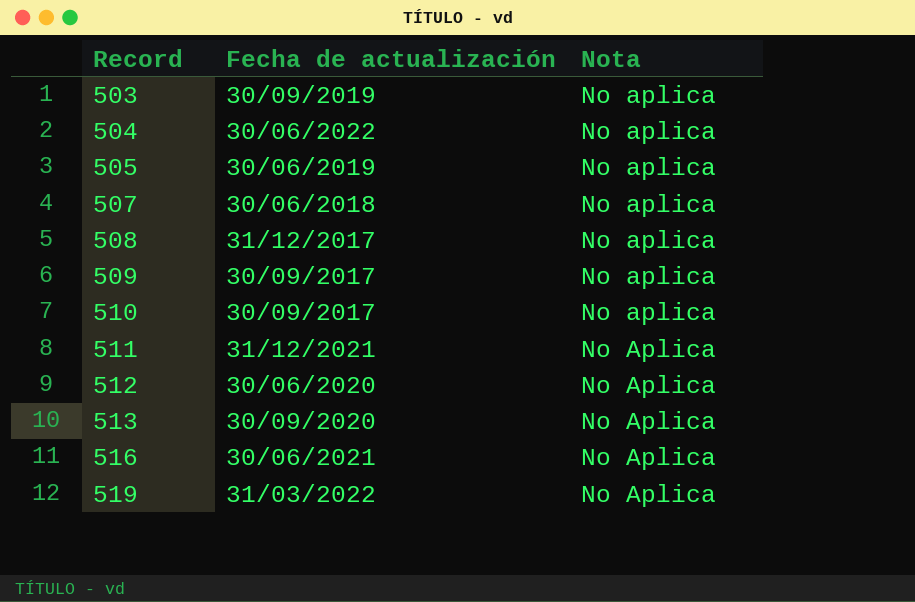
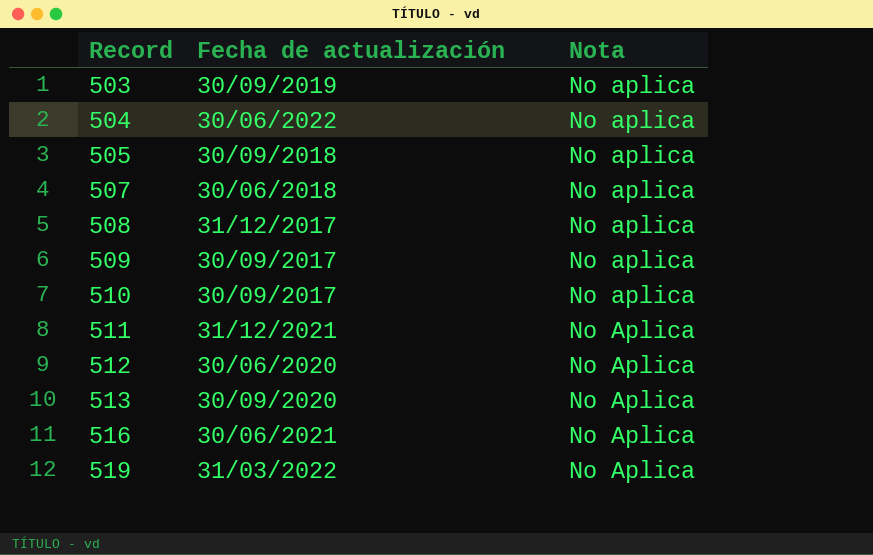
505 | Fecha de actualización: 30/06/2019 -> 30/09/2018

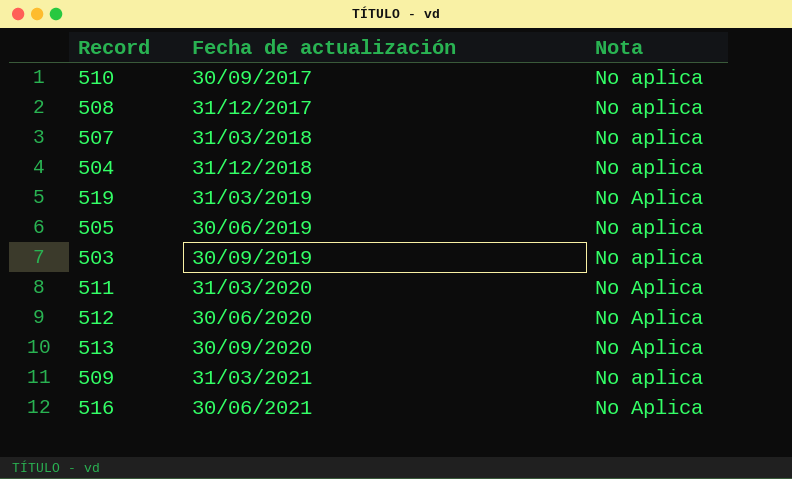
row order: Record ascending -> Fecha de actualización ascending
507 | Fecha de actualización: 30/06/2018 -> 31/03/2018
504 | Fecha de actualización: 30/06/2022 -> 31/12/2018
519 | Fecha de actualización: 31/03/2022 -> 31/03/2019
505 | Fecha de actualización: 30/09/2018 -> 30/06/2019
511 | Fecha de actualización: 31/12/2021 -> 31/03/2020
509 | Fecha de actualización: 30/09/2017 -> 31/03/2021

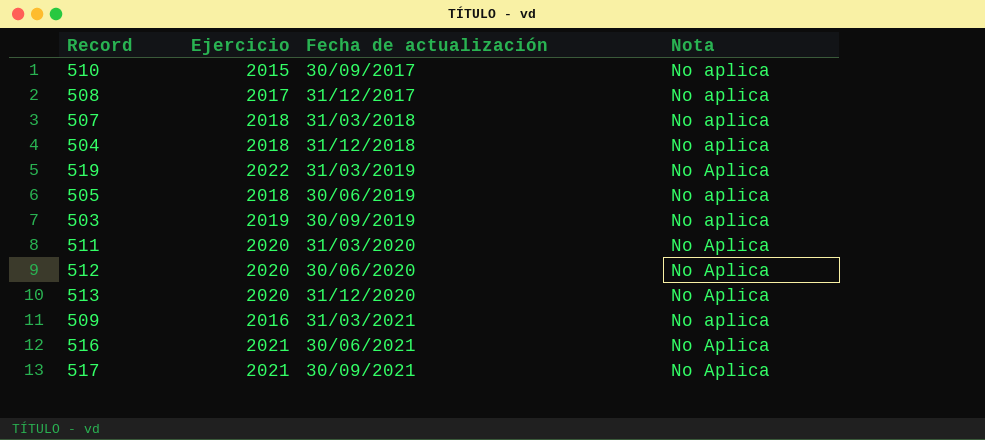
column Ejercicio | position: none -> 2
513 | Fecha de actualización: 30/09/2020 -> 31/12/2020
row 517: none -> 2021 | 30/09/2021 | No Aplica

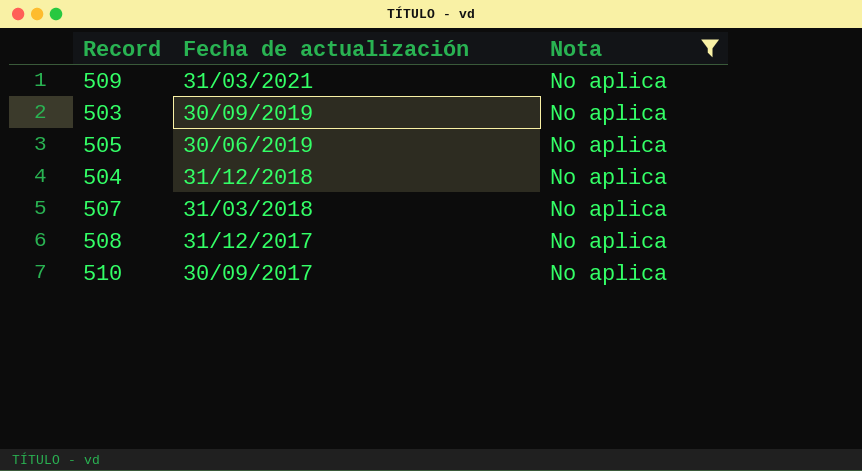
filter: none -> Nota = No aplica
row order: Fecha de actualización ascending -> Fecha de actualización descending
column Ejercicio | position: 2 -> none

